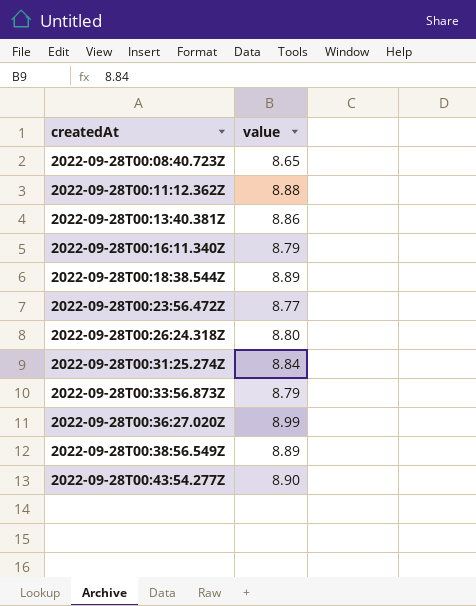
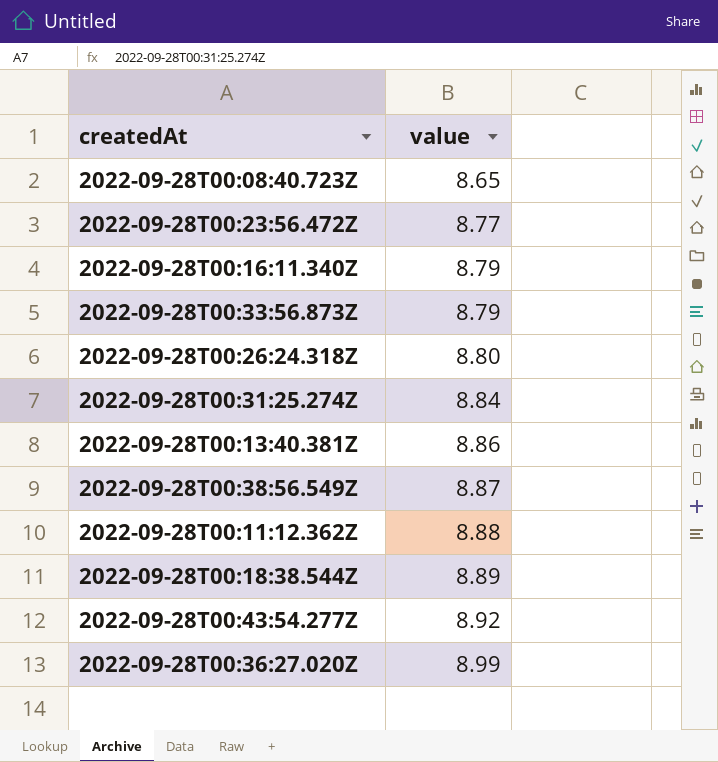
row order: createdAt ascending -> value ascending
2022-09-28T00:38:56.549Z | value: 8.89 -> 8.87
2022-09-28T00:43:54.277Z | value: 8.90 -> 8.92

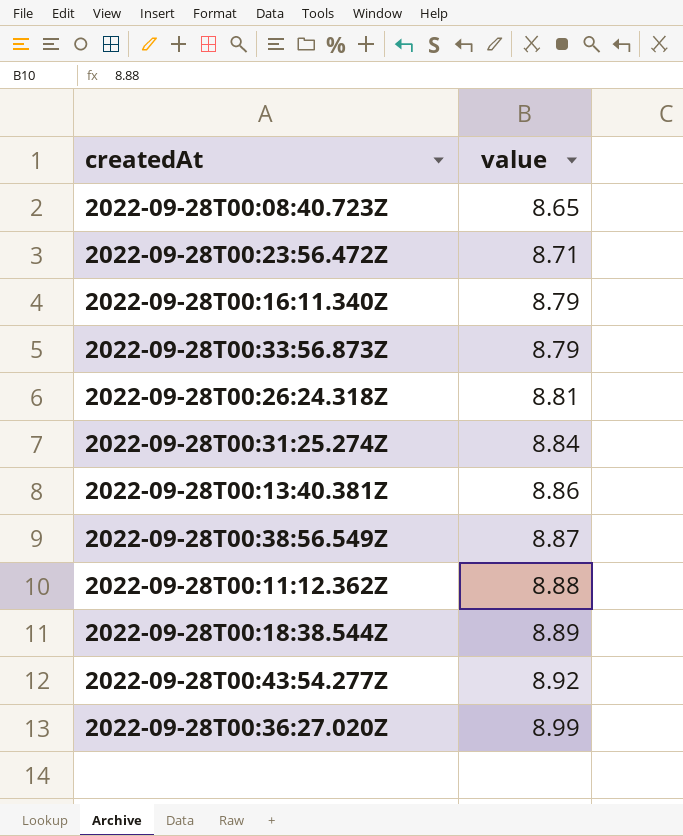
2022-09-28T00:23:56.472Z | value: 8.77 -> 8.71
2022-09-28T00:26:24.318Z | value: 8.80 -> 8.81

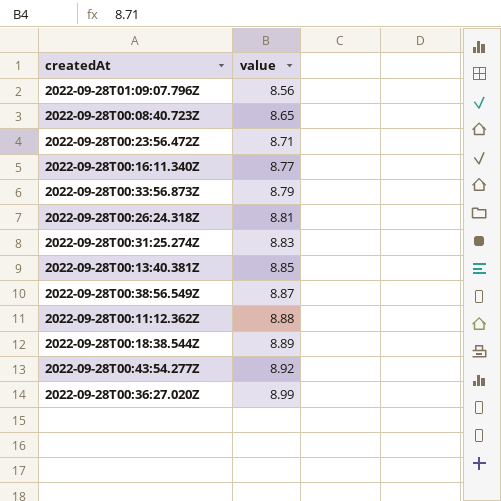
row 2022-09-28T01:09:07.796Z: none -> 8.56
2022-09-28T00:16:11.340Z | value: 8.79 -> 8.77
2022-09-28T00:31:25.274Z | value: 8.84 -> 8.83
2022-09-28T00:13:40.381Z | value: 8.86 -> 8.85

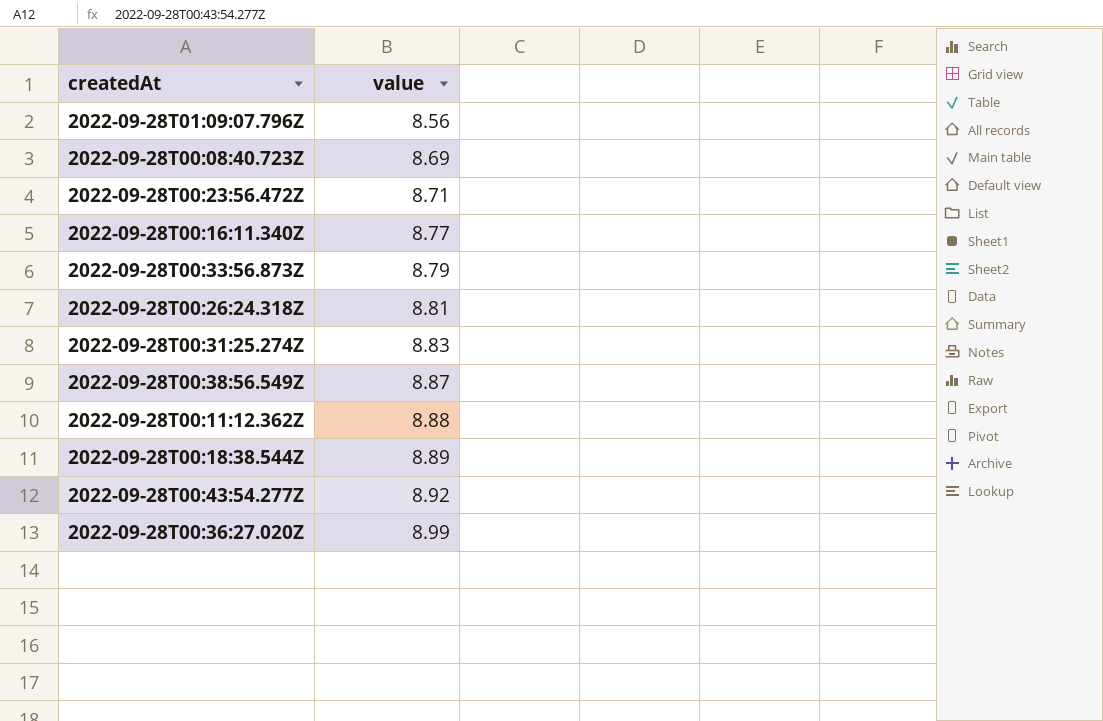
row 2022-09-28T00:13:40.381Z: 8.85 -> none
2022-09-28T00:08:40.723Z | value: 8.65 -> 8.69

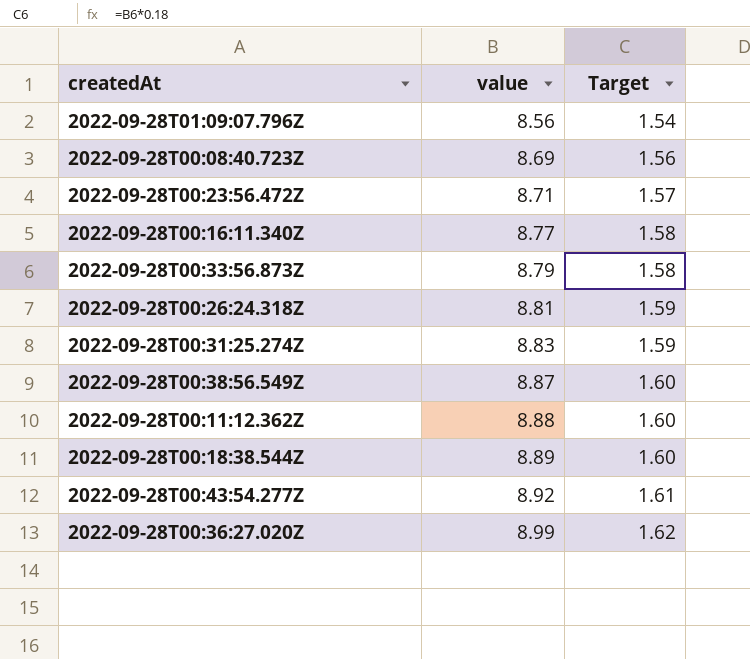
column Target | formula: none -> [value] * 0.18

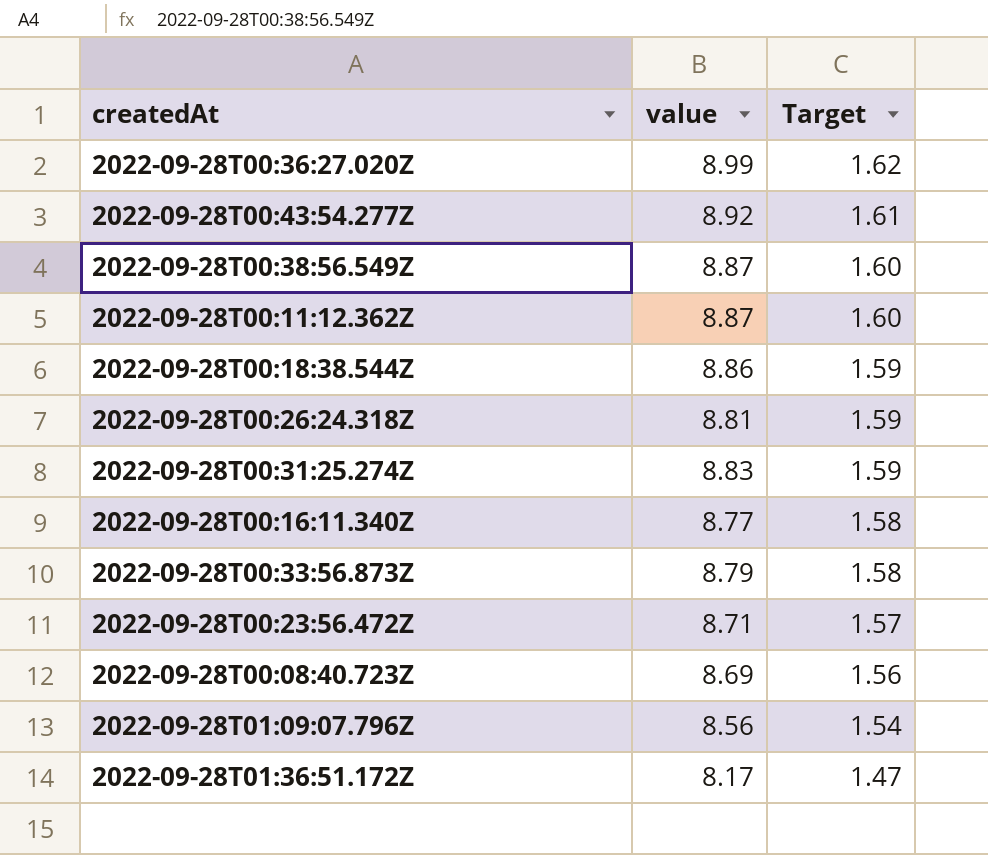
row order: value ascending -> Target descending
2022-09-28T00:11:12.362Z | value: 8.88 -> 8.87
2022-09-28T00:18:38.544Z | value: 8.89 -> 8.86
2022-09-28T00:18:38.544Z | Target: 1.60 -> 1.59
row 2022-09-28T01:36:51.172Z: none -> 8.17 | 1.47

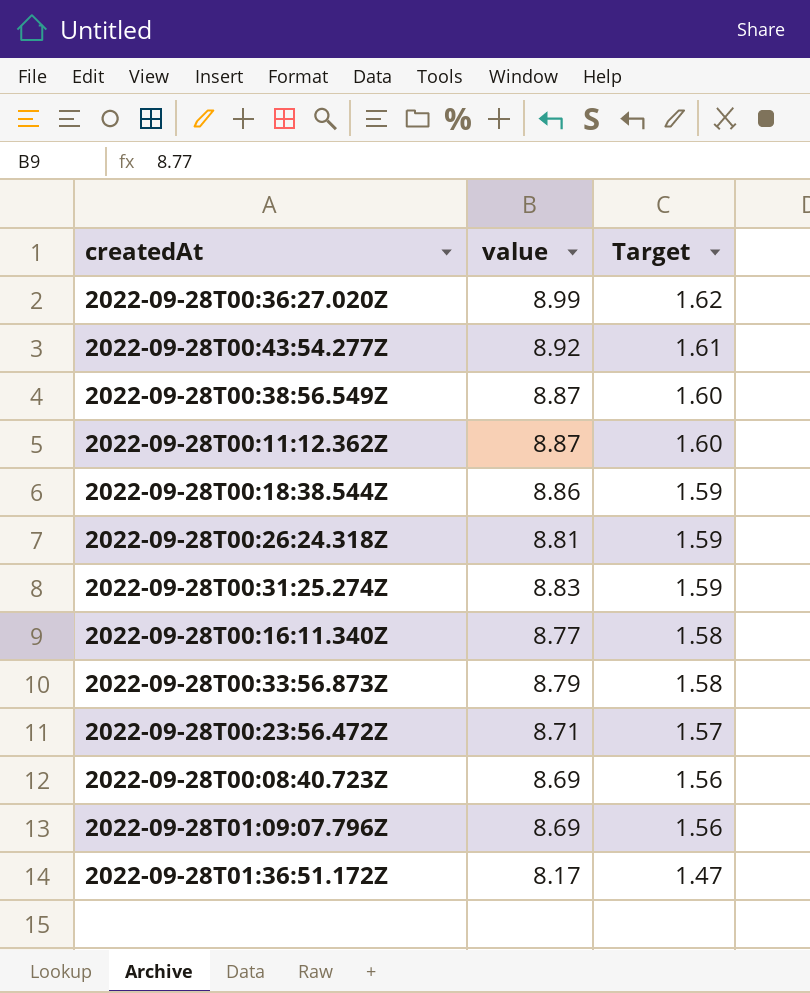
2022-09-28T01:09:07.796Z | value: 8.56 -> 8.69
2022-09-28T01:09:07.796Z | Target: 1.54 -> 1.56

